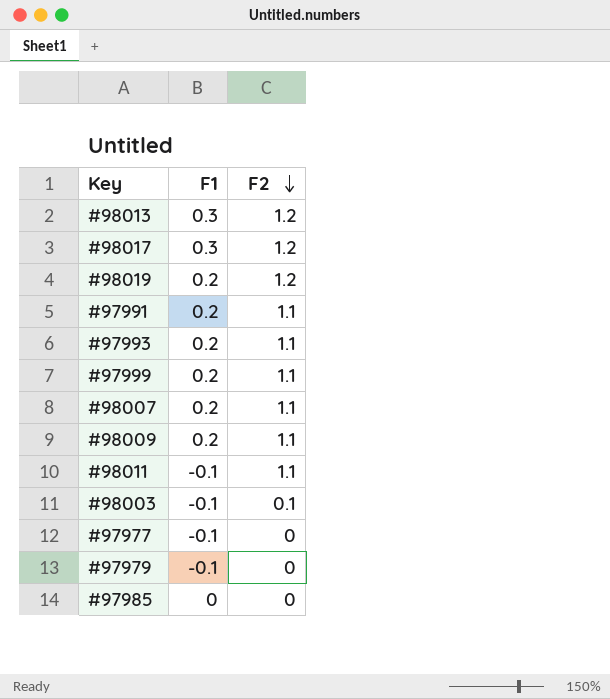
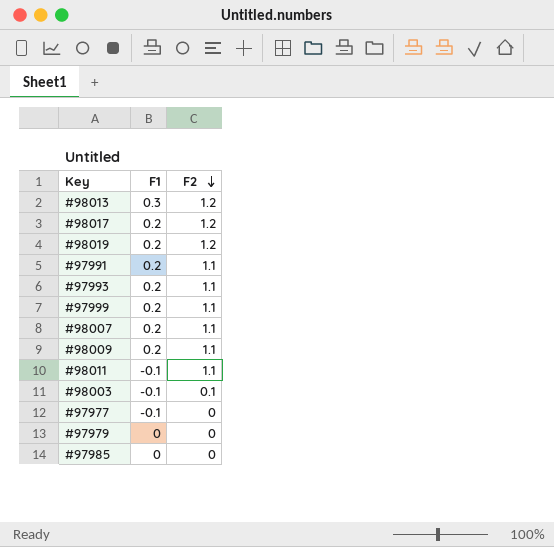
#98017 | F1: 0.3 -> 0.2
#97979 | F1: -0.1 -> 0

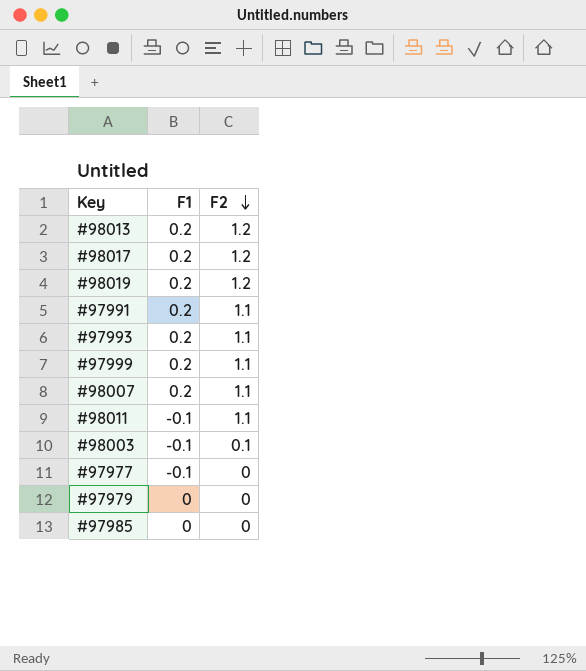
row #98009: 0.2 | 1.1 -> none
#98013 | F1: 0.3 -> 0.2

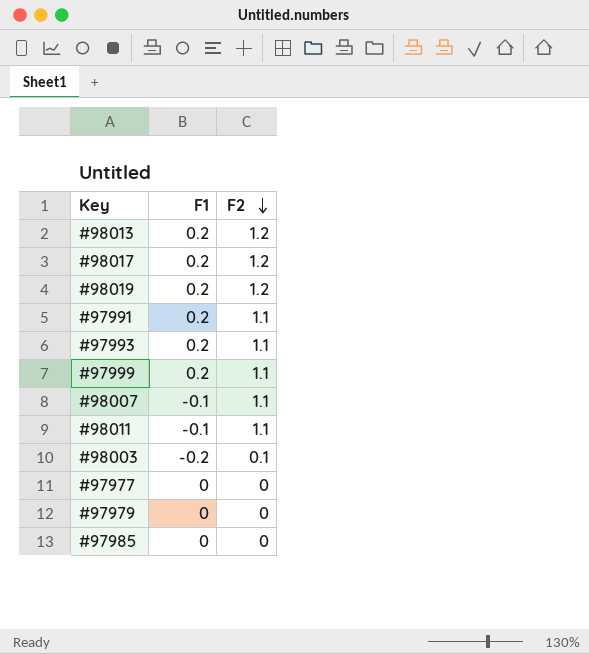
#98007 | F1: 0.2 -> -0.1
#98003 | F1: -0.1 -> -0.2
#97977 | F1: -0.1 -> 0

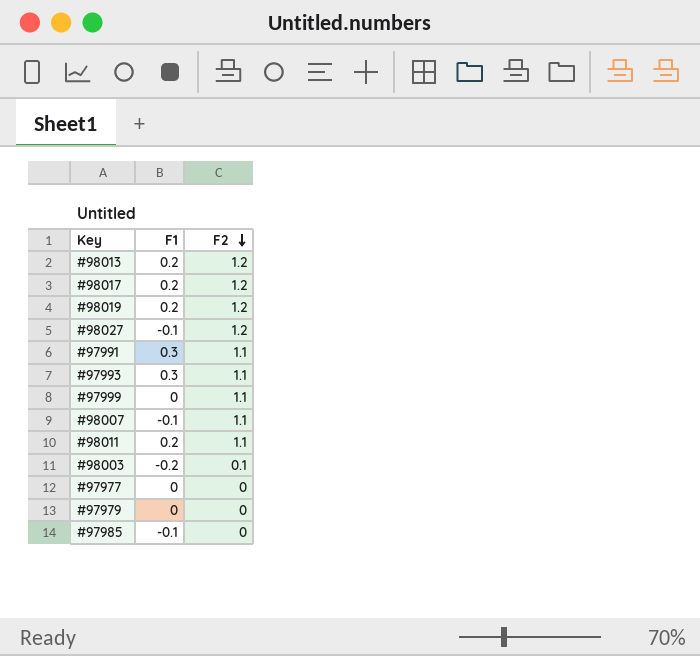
row #98027: none -> -0.1 | 1.2
#97991 | F1: 0.2 -> 0.3
#97993 | F1: 0.2 -> 0.3
#97999 | F1: 0.2 -> 0
#98011 | F1: -0.1 -> 0.2
#97985 | F1: 0 -> -0.1

